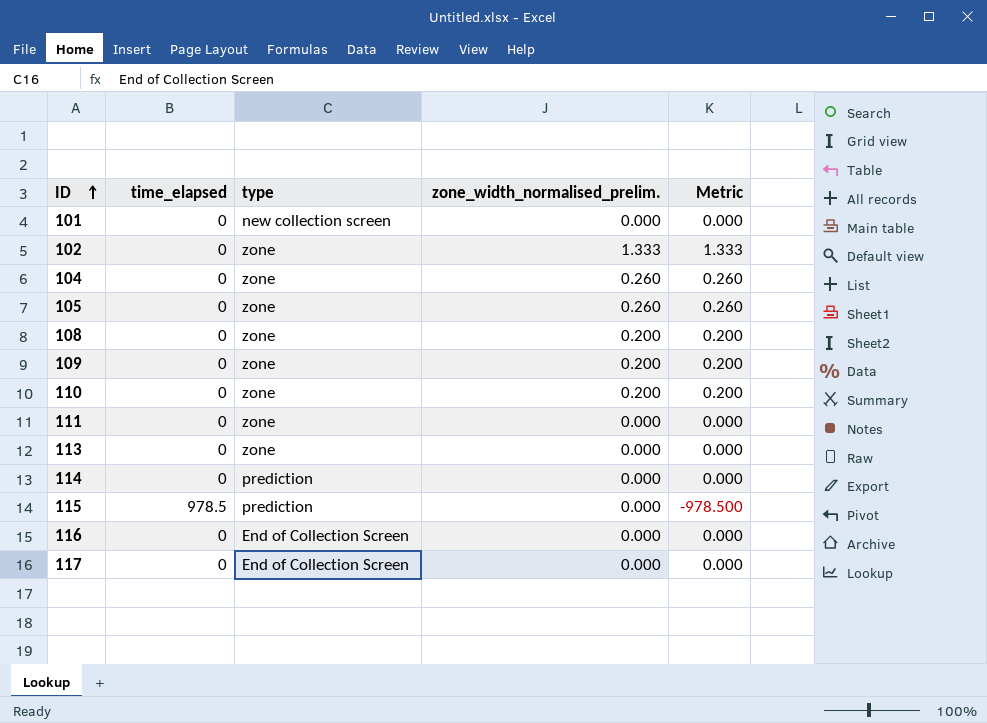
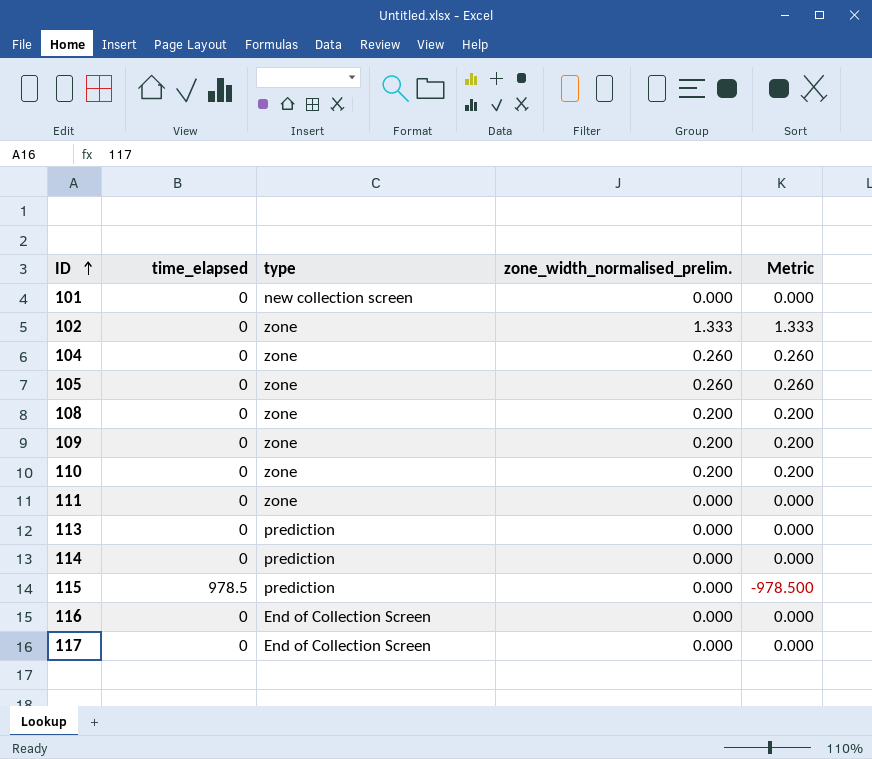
113 | type: zone -> prediction

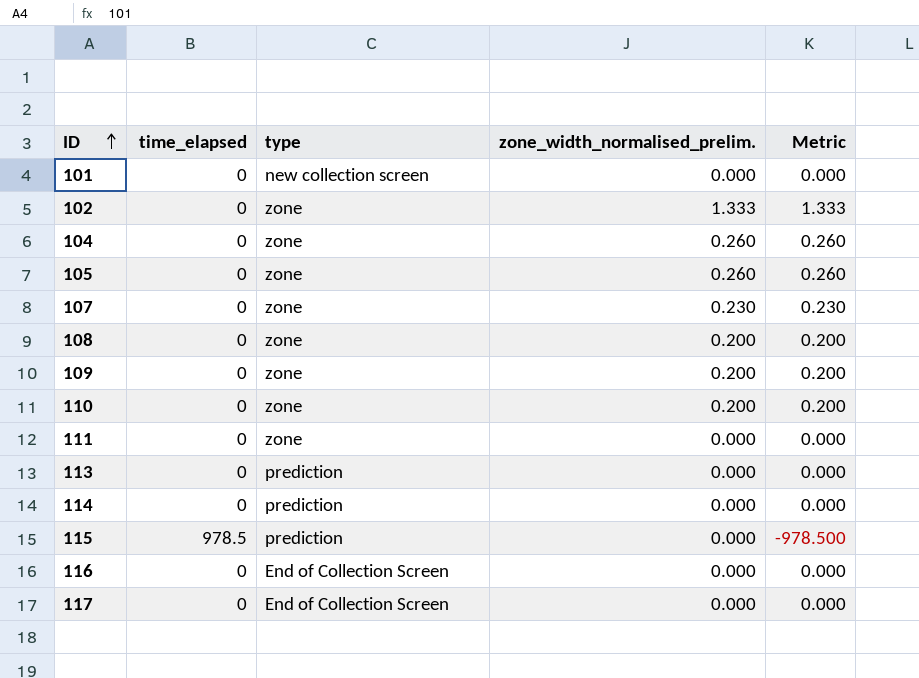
row 107: none -> 0 | zone | 0.230 | 0.230

